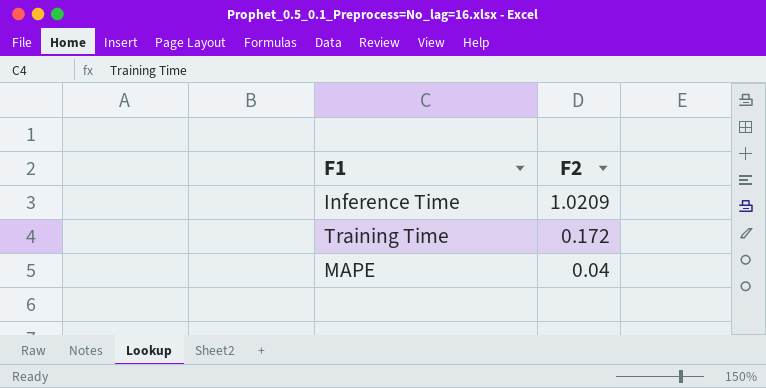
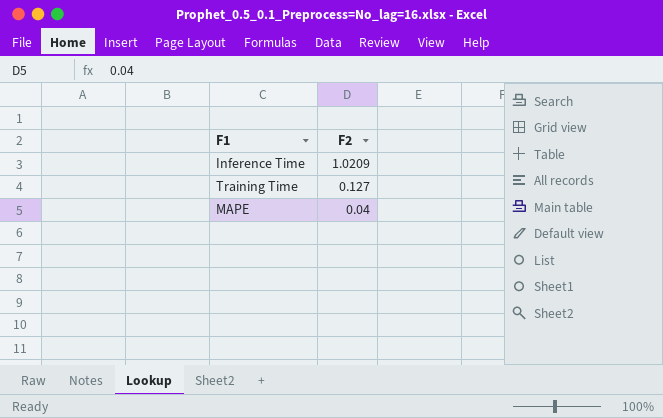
Training Time | F2: 0.172 -> 0.127

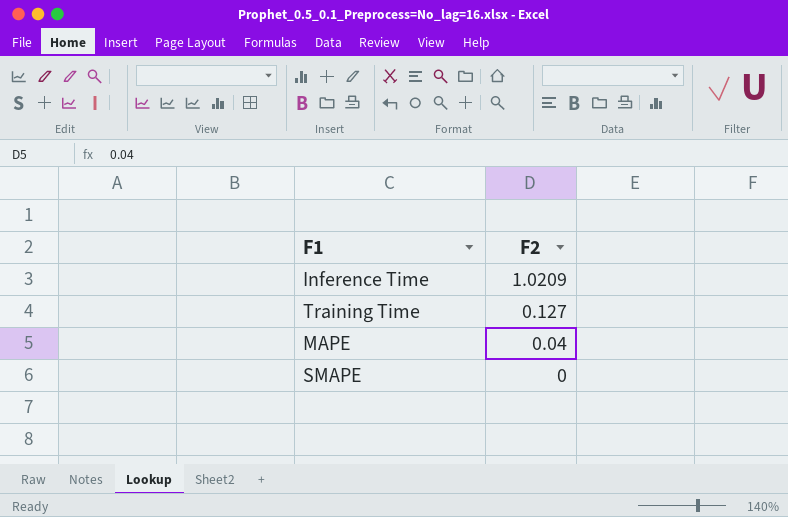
row SMAPE: none -> 0

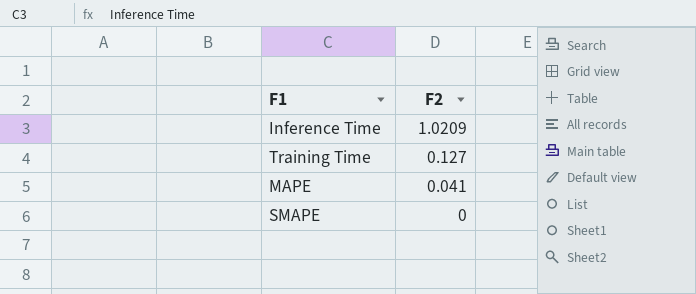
MAPE | F2: 0.04 -> 0.041

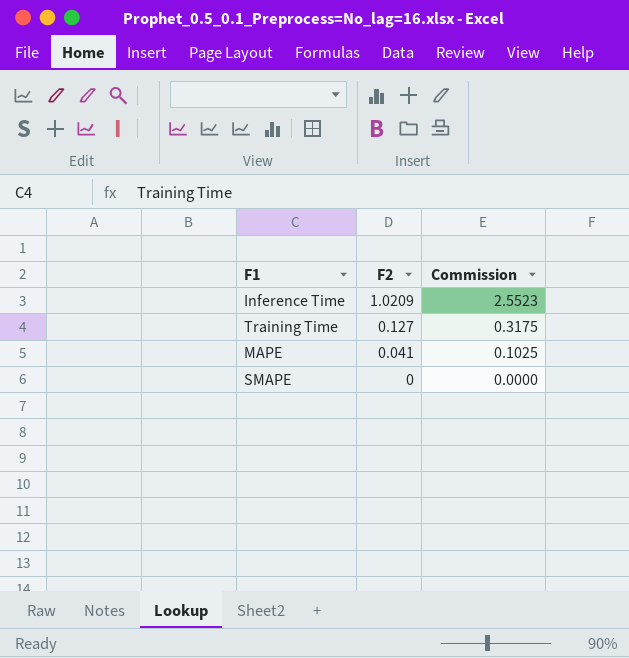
column Commission | formula: none -> [F2] * 2.5

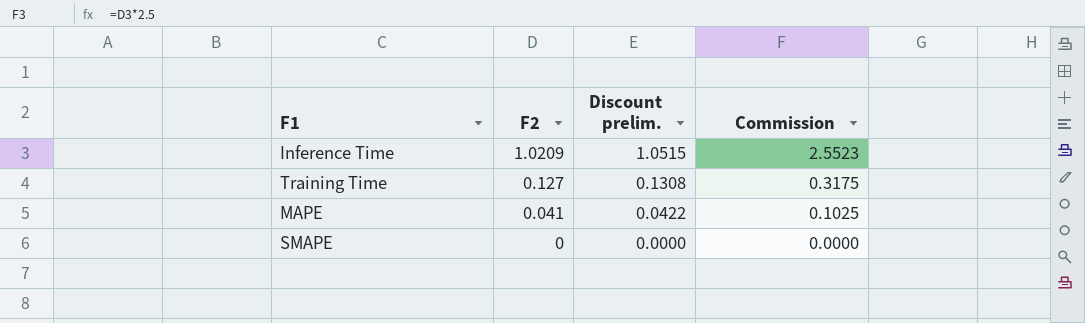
column Discount prelim. | formula: none -> [F2] * 1.03

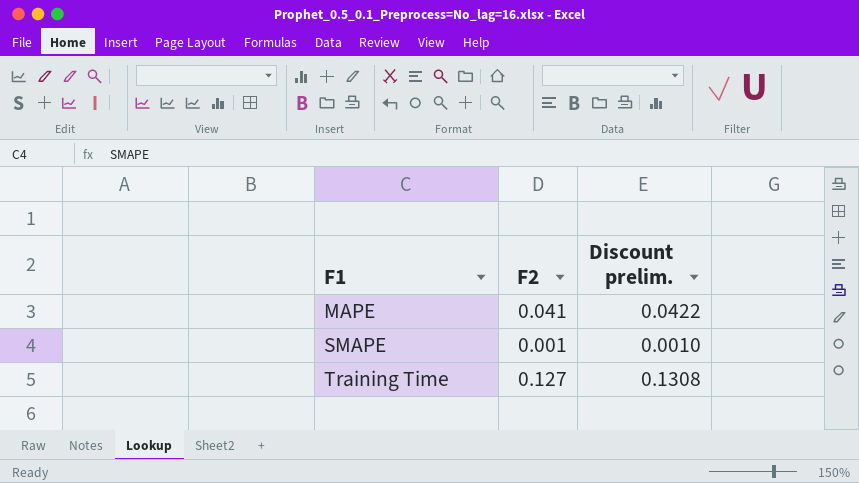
row order: F2 descending -> F1 ascending
column Commission | formula: [F2] * 2.5 -> none
row Inference Time: 1.0209 | 1.0515 | 2.5523 -> none
SMAPE | F2: 0 -> 0.001
SMAPE | Discount prelim.: 0.0000 -> 0.0010

